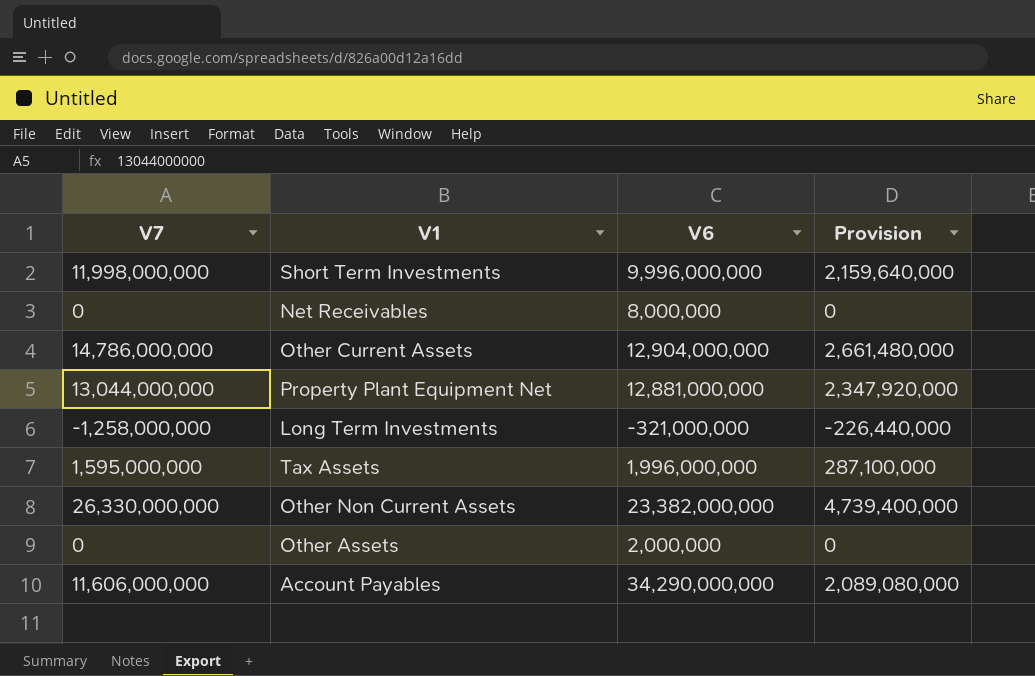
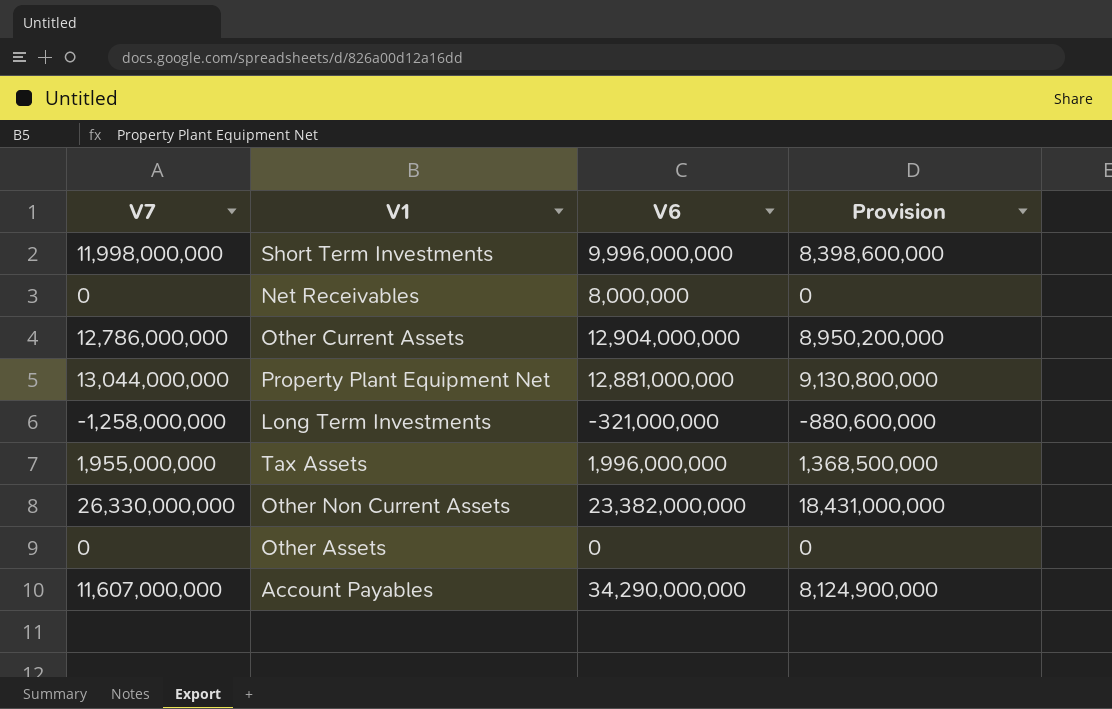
column Provision | formula: [V7] * 0.18 -> [V7] * 0.7
Other Current Assets | V7: 14,786,000,000 -> 12,786,000,000
Tax Assets | V7: 1,595,000,000 -> 1,955,000,000
Other Assets | V6: 2,000,000 -> 0
Account Payables | V7: 11,606,000,000 -> 11,607,000,000

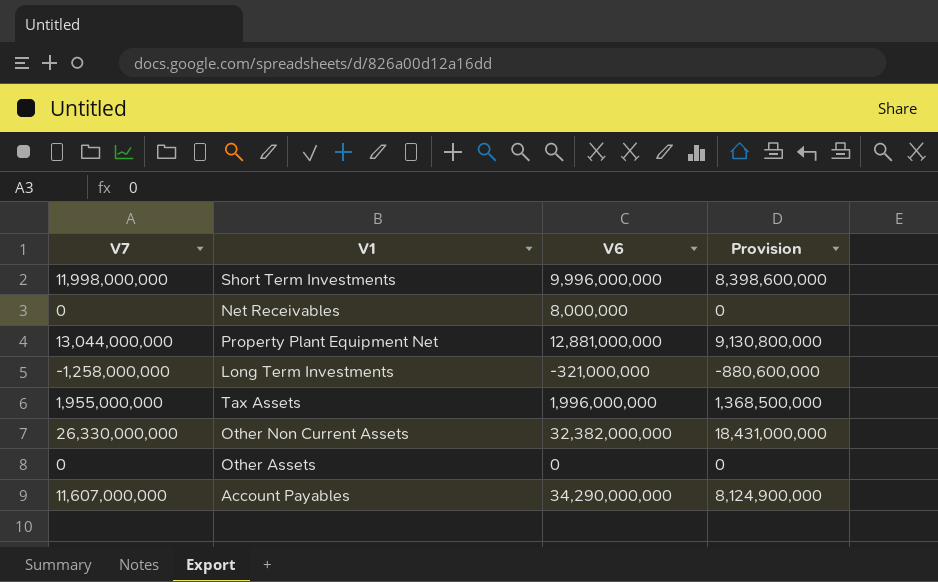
row Other Current Assets: 12,786,000,000 | 12,904,000,000 | 8,950,200,000 -> none
Other Non Current Assets | V6: 23,382,000,000 -> 32,382,000,000

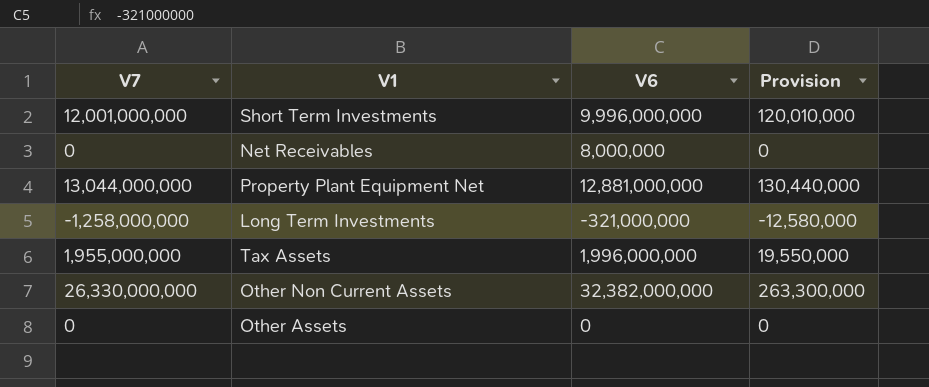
column Provision | formula: [V7] * 0.7 -> [V7] * 0.01
row Account Payables: 11,607,000,000 | 34,290,000,000 | 8,124,900,000 -> none
Short Term Investments | V7: 11,998,000,000 -> 12,001,000,000

